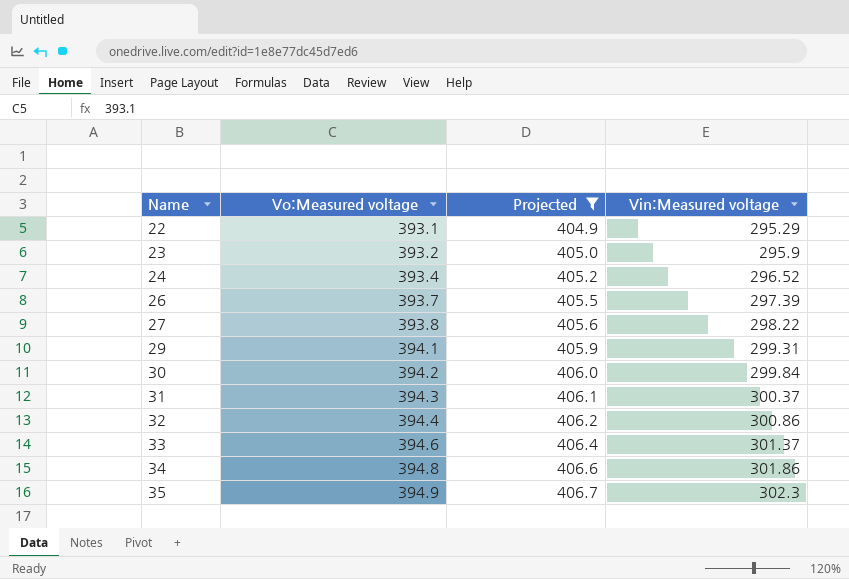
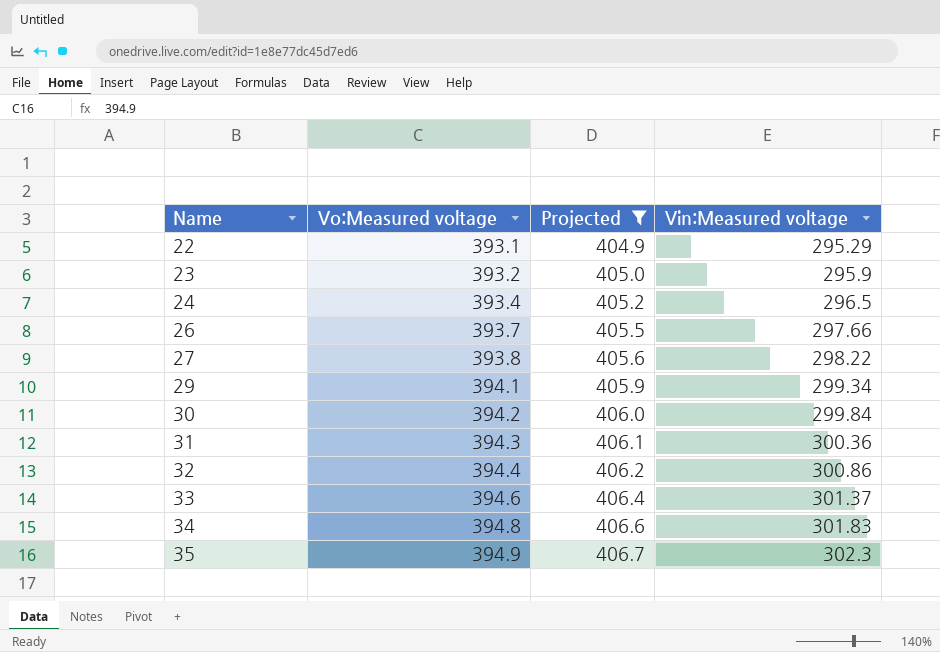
24 | Vin:Measured voltage: 296.52 -> 296.5
26 | Vin:Measured voltage: 297.39 -> 297.66
29 | Vin:Measured voltage: 299.31 -> 299.34
31 | Vin:Measured voltage: 300.37 -> 300.36
34 | Vin:Measured voltage: 301.86 -> 301.83

